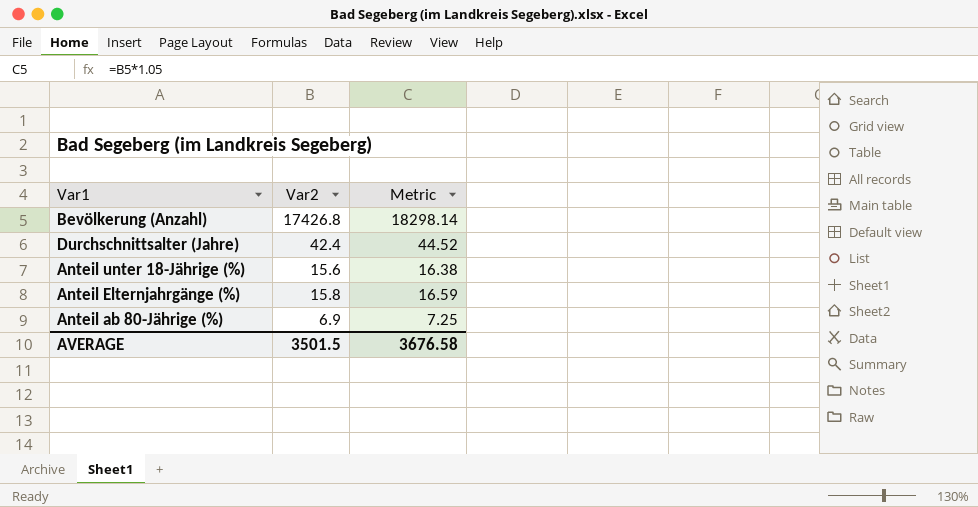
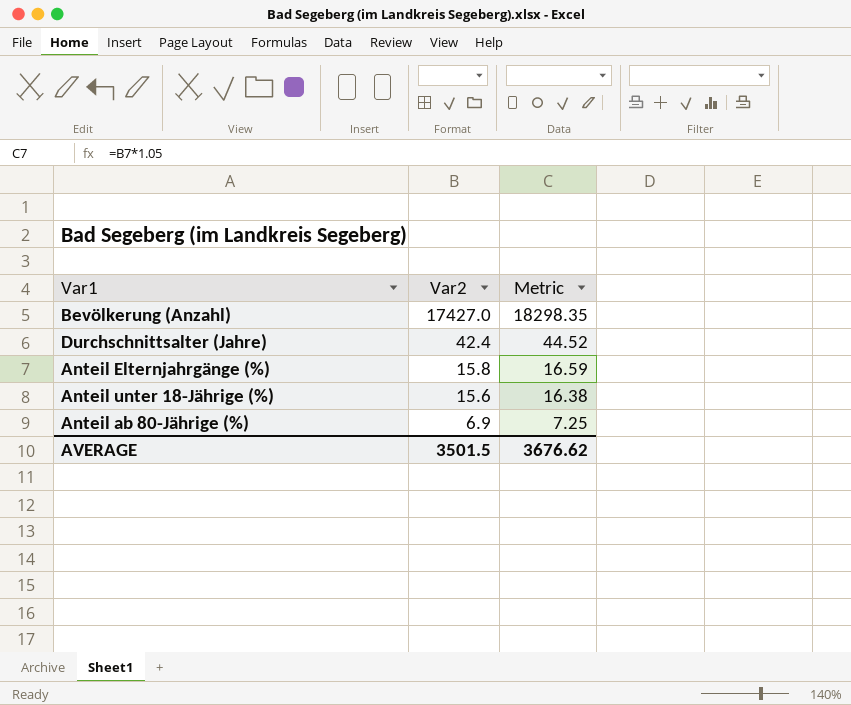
row order: none -> Var2 descending
Bevölkerung (Anzahl) | Var2: 17426.8 -> 17427.0
Bevölkerung (Anzahl) | Metric: 18298.14 -> 18298.35
AVERAGE | Metric: 3676.58 -> 3676.62

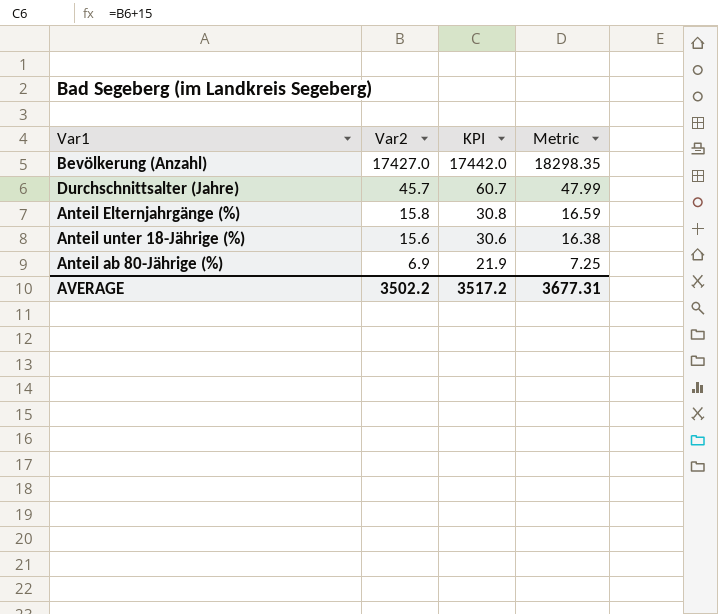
column KPI | formula: none -> [Var2] + 15
Durchschnittsalter (Jahre) | Var2: 42.4 -> 45.7
Durchschnittsalter (Jahre) | Metric: 44.52 -> 47.99
AVERAGE | Var2: 3501.5 -> 3502.2
AVERAGE | Metric: 3676.62 -> 3677.31

